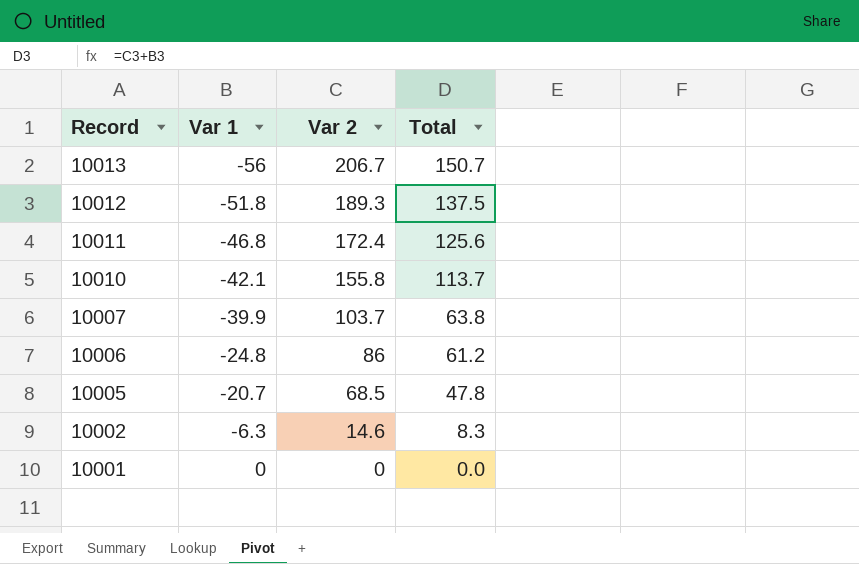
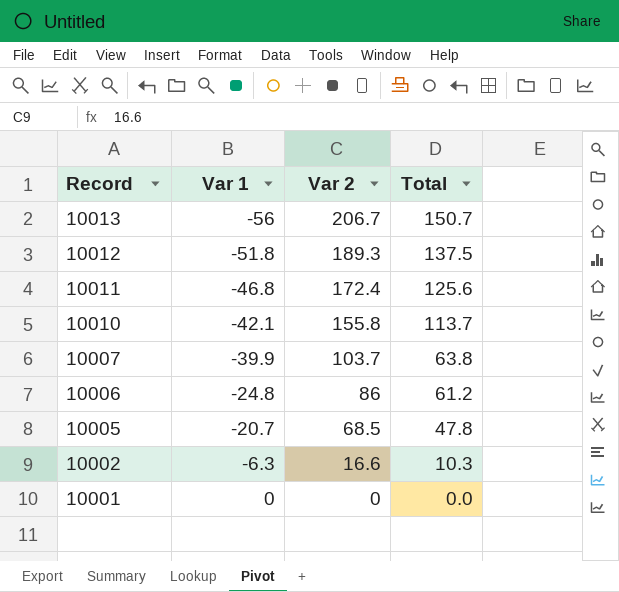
10002 | Var 2: 14.6 -> 16.6
10002 | Total: 8.3 -> 10.3

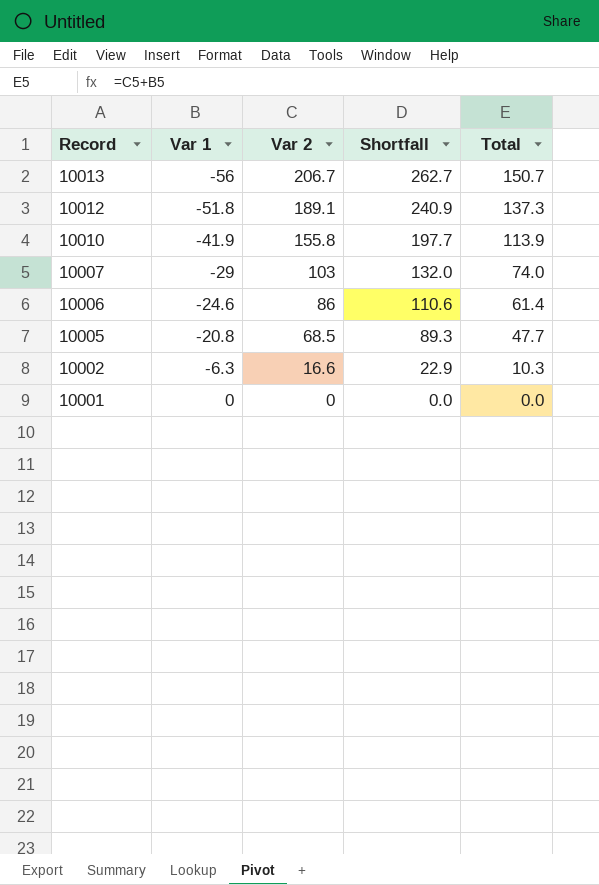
column Shortfall | formula: none -> [Var 2] - [Var 1]
row 10011: -46.8 | 172.4 | 125.6 -> none
10012 | Var 2: 189.3 -> 189.1
10012 | Total: 137.5 -> 137.3
10010 | Var 1: -42.1 -> -41.9
10010 | Total: 113.7 -> 113.9
10007 | Var 1: -39.9 -> -29
10007 | Var 2: 103.7 -> 103
10007 | Total: 63.8 -> 74.0
10006 | Var 1: -24.8 -> -24.6
10006 | Total: 61.2 -> 61.4
10005 | Var 1: -20.7 -> -20.8
10005 | Total: 47.8 -> 47.7

